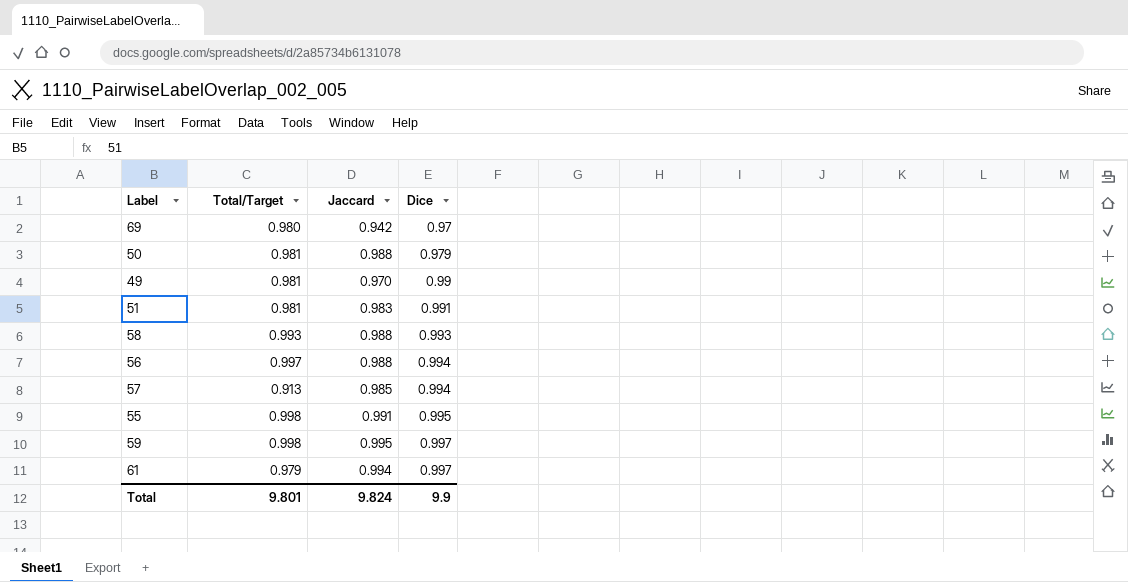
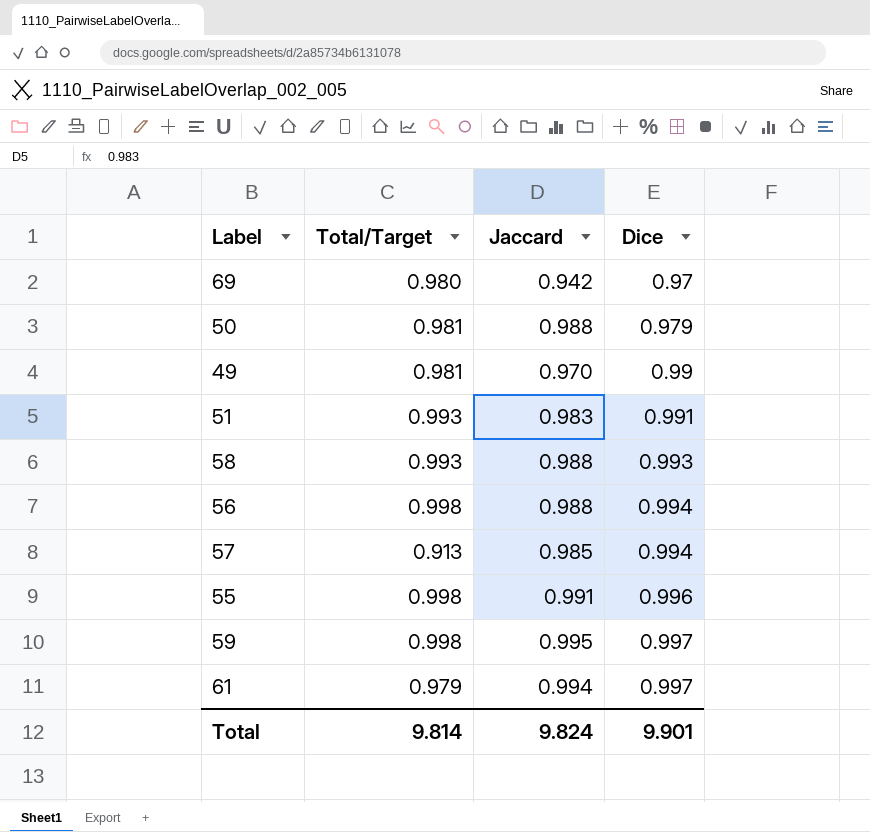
51 | Total/Target: 0.981 -> 0.993
56 | Total/Target: 0.997 -> 0.998
55 | Dice: 0.995 -> 0.996
Total | Total/Target: 9.801 -> 9.814
Total | Dice: 9.9 -> 9.901

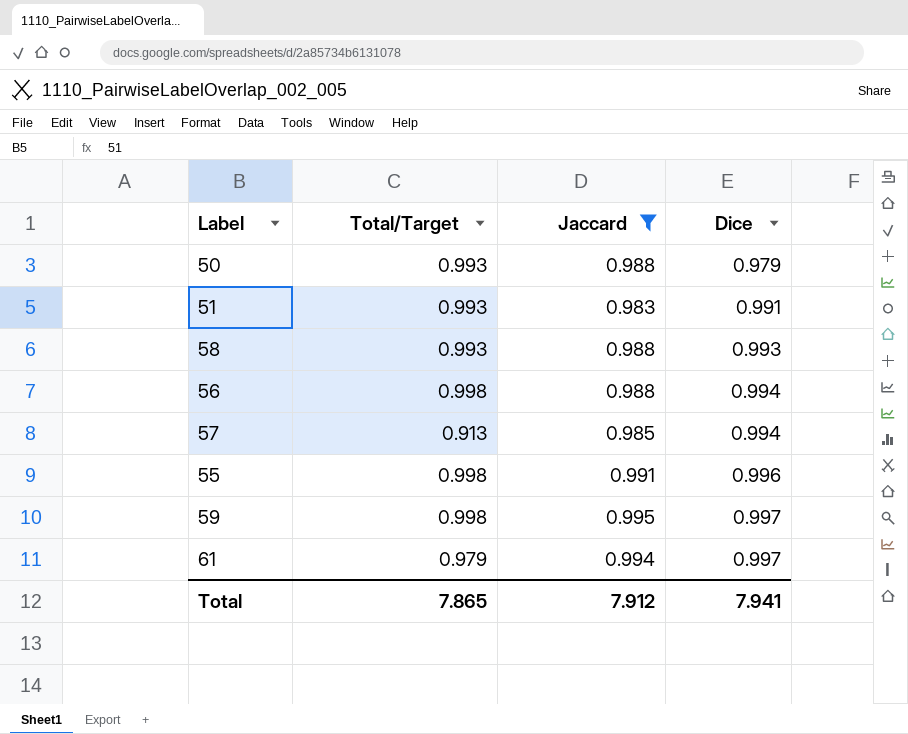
filter: none -> Jaccard >= 0.983
50 | Total/Target: 0.981 -> 0.993
Total | Total/Target: 9.814 -> 7.865
Total | Jaccard: 9.824 -> 7.912
Total | Dice: 9.901 -> 7.941

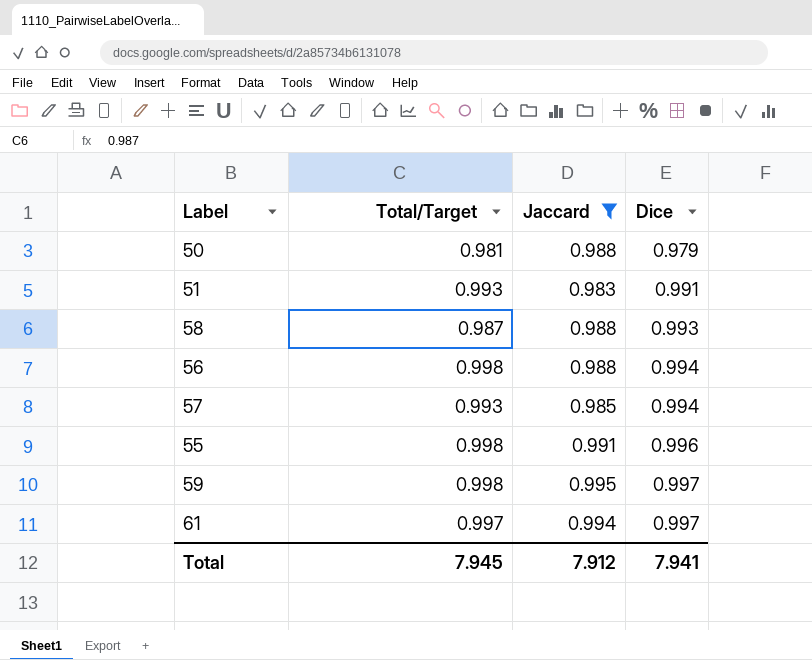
50 | Total/Target: 0.993 -> 0.981
58 | Total/Target: 0.993 -> 0.987
57 | Total/Target: 0.913 -> 0.993
61 | Total/Target: 0.979 -> 0.997
Total | Total/Target: 7.865 -> 7.945

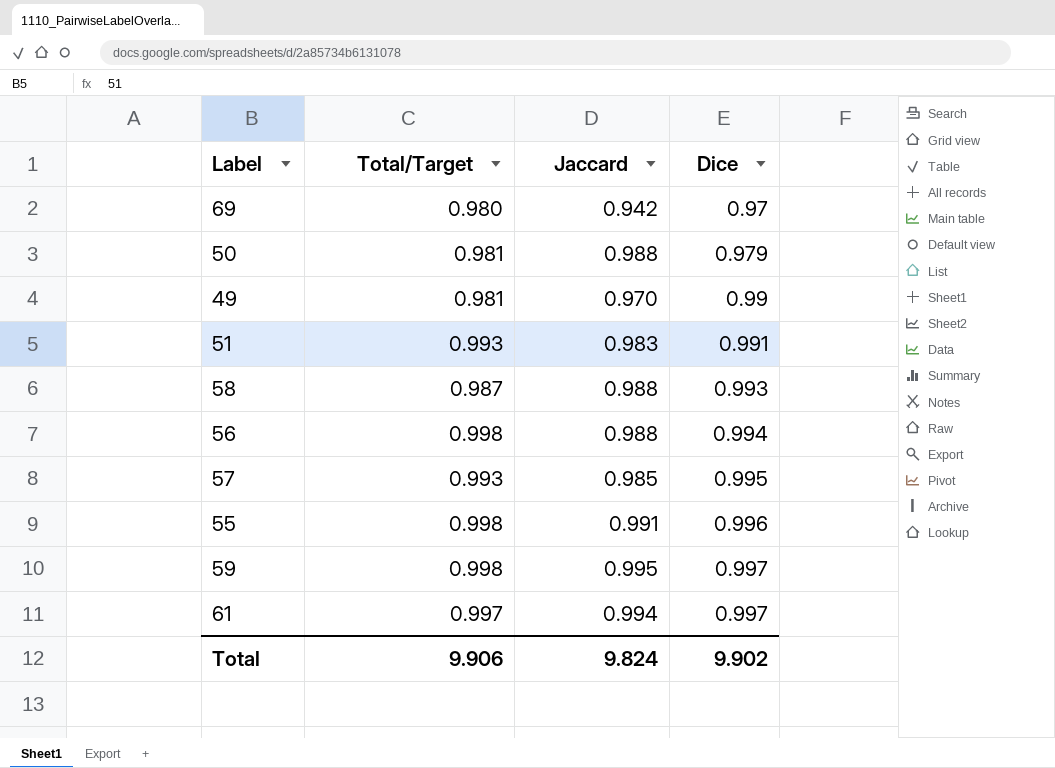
filter: Jaccard >= 0.983 -> none
57 | Dice: 0.994 -> 0.995
Total | Total/Target: 7.945 -> 9.906
Total | Jaccard: 7.912 -> 9.824
Total | Dice: 7.941 -> 9.902

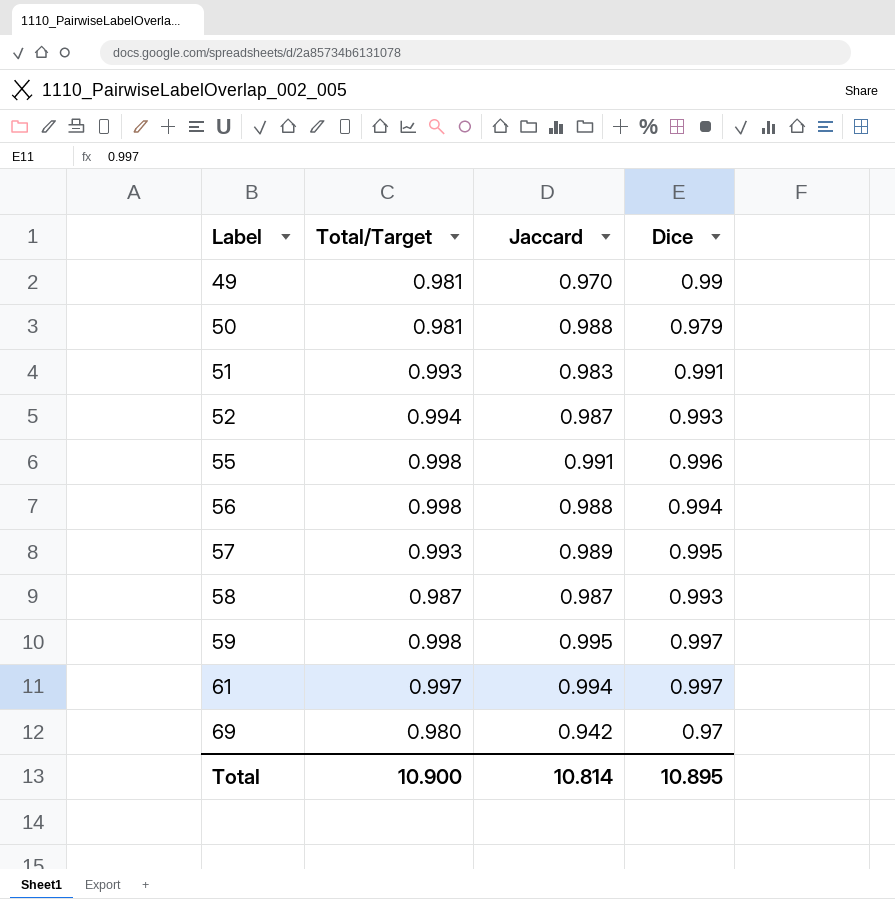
row order: Dice ascending -> Label ascending
row 52: none -> 0.994 | 0.987 | 0.993
57 | Jaccard: 0.985 -> 0.989
58 | Jaccard: 0.988 -> 0.987
Total | Total/Target: 9.906 -> 10.900
Total | Jaccard: 9.824 -> 10.814
Total | Dice: 9.902 -> 10.895

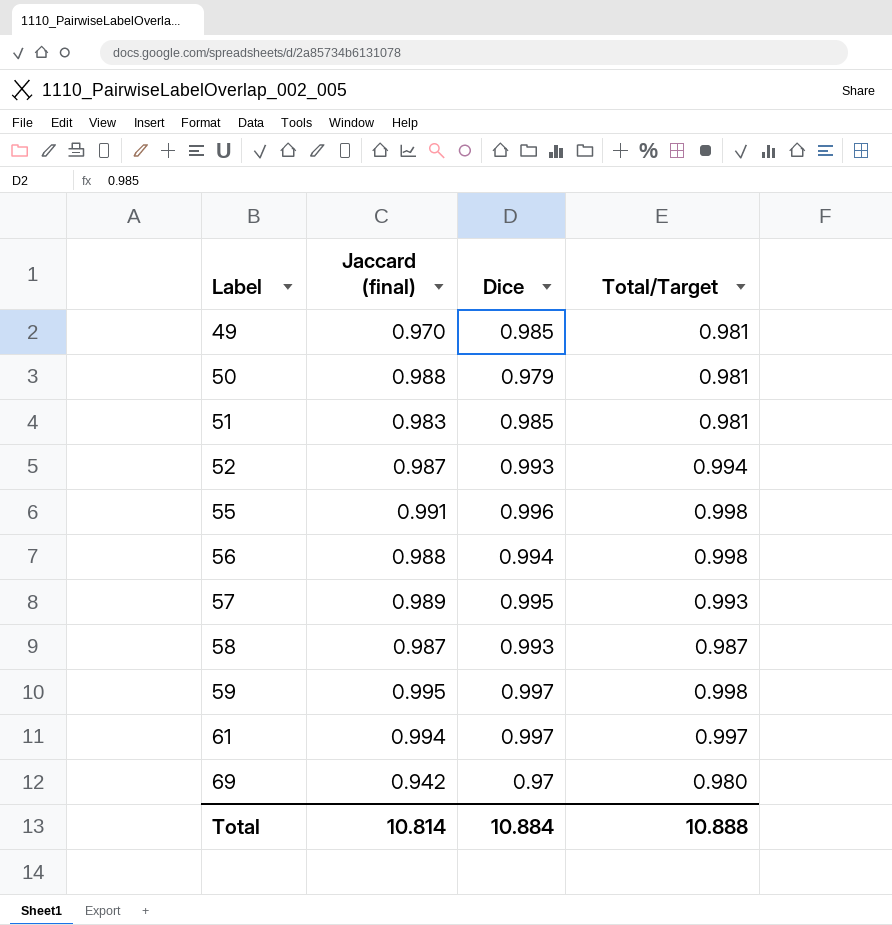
column name: Jaccard -> Jaccard (final)
column Total/Target | position: 2 -> 4
49 | Dice: 0.99 -> 0.985
51 | Dice: 0.991 -> 0.985
51 | Total/Target: 0.993 -> 0.981
Total | Dice: 10.895 -> 10.884
Total | Total/Target: 10.900 -> 10.888

